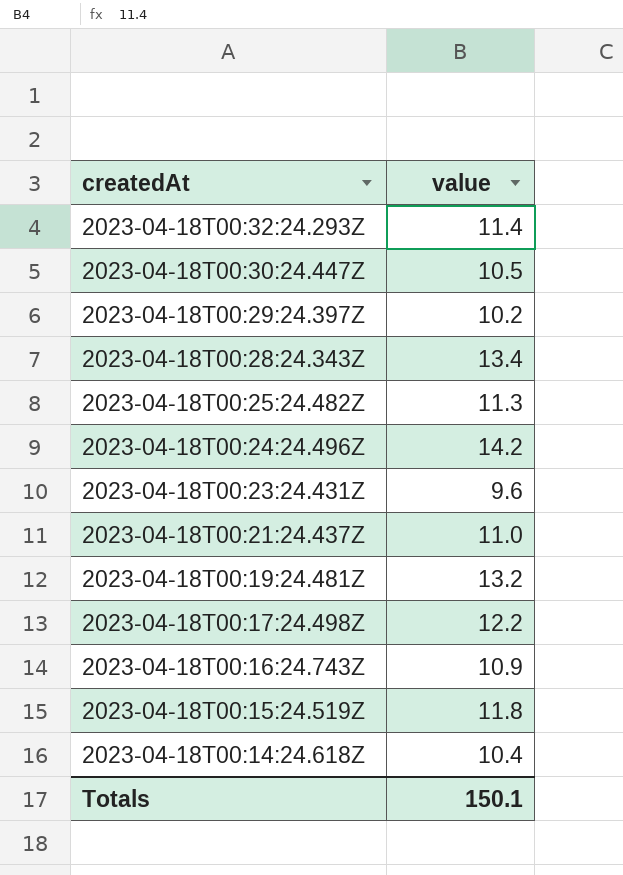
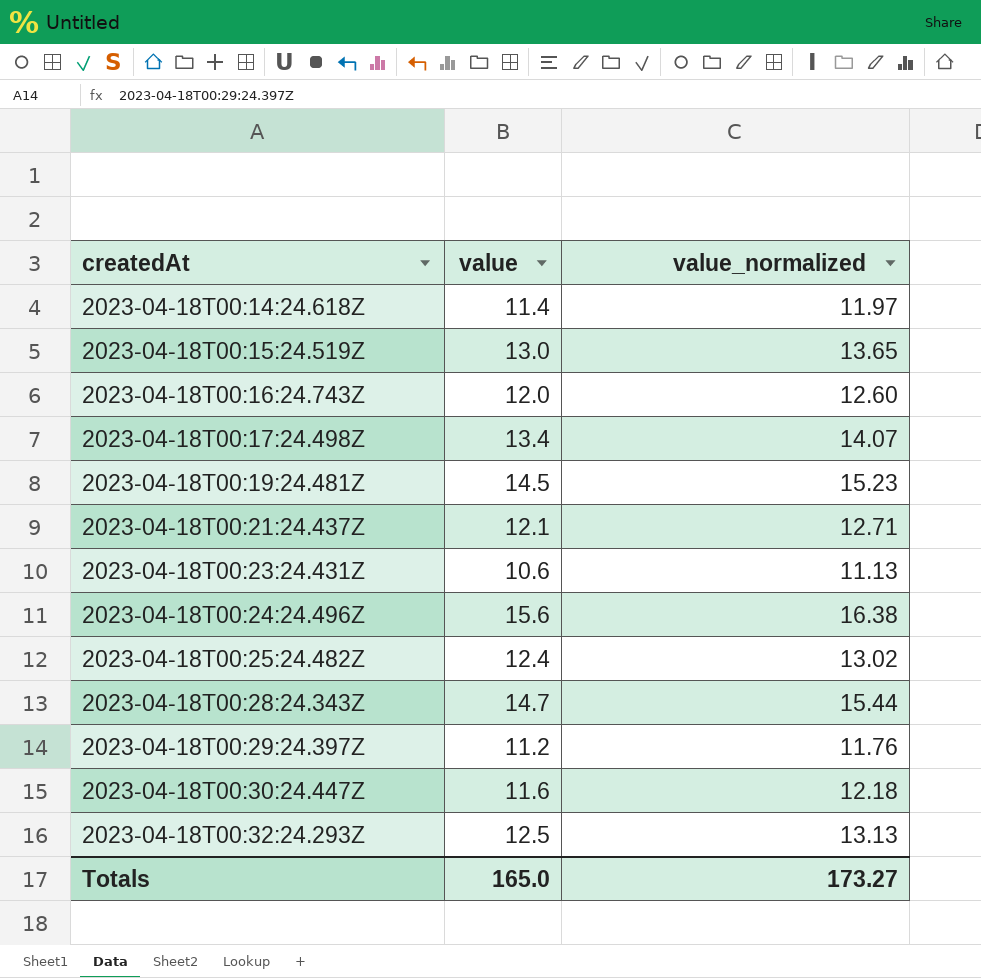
row order: createdAt descending -> createdAt ascending
column value_normalized | formula: none -> [value] * 1.05
2023-04-18T00:14:24.618Z | value: 10.4 -> 11.4
2023-04-18T00:15:24.519Z | value: 11.8 -> 13.0
2023-04-18T00:16:24.743Z | value: 10.9 -> 12.0
2023-04-18T00:17:24.498Z | value: 12.2 -> 13.4
2023-04-18T00:19:24.481Z | value: 13.2 -> 14.5
2023-04-18T00:21:24.437Z | value: 11.0 -> 12.1
2023-04-18T00:23:24.431Z | value: 9.6 -> 10.6
2023-04-18T00:24:24.496Z | value: 14.2 -> 15.6
2023-04-18T00:25:24.482Z | value: 11.3 -> 12.4
2023-04-18T00:28:24.343Z | value: 13.4 -> 14.7
2023-04-18T00:29:24.397Z | value: 10.2 -> 11.2
2023-04-18T00:30:24.447Z | value: 10.5 -> 11.6
2023-04-18T00:32:24.293Z | value: 11.4 -> 12.5
Totals | value: 150.1 -> 165.0

